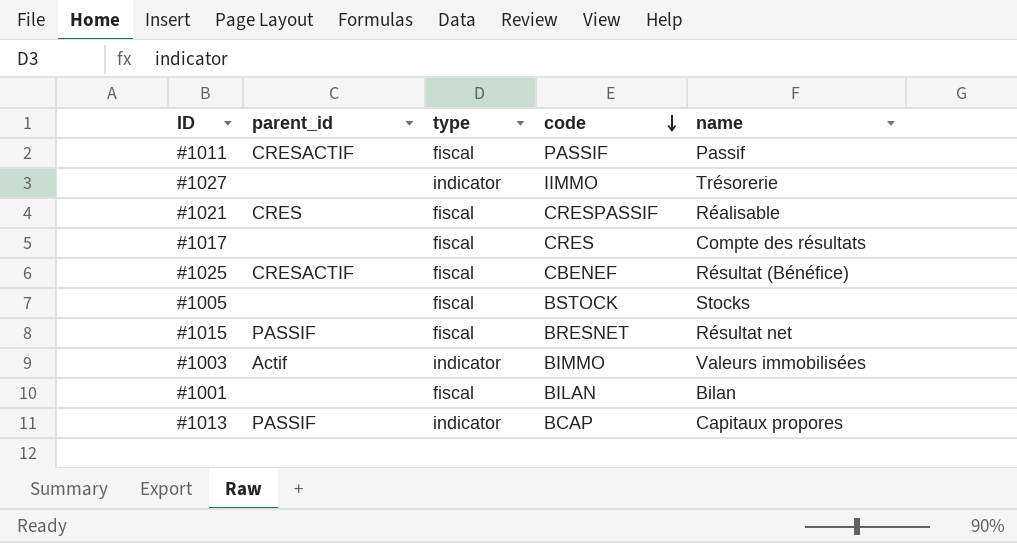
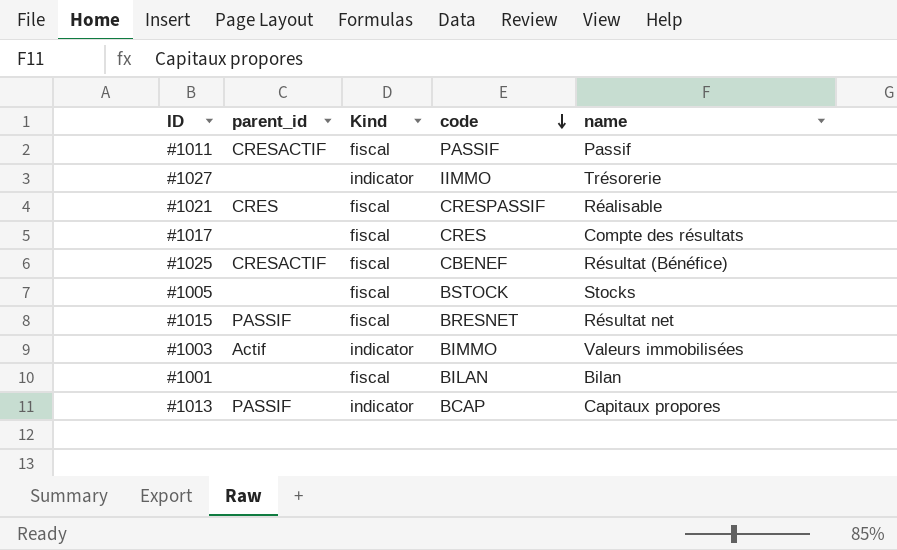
column name: type -> Kind

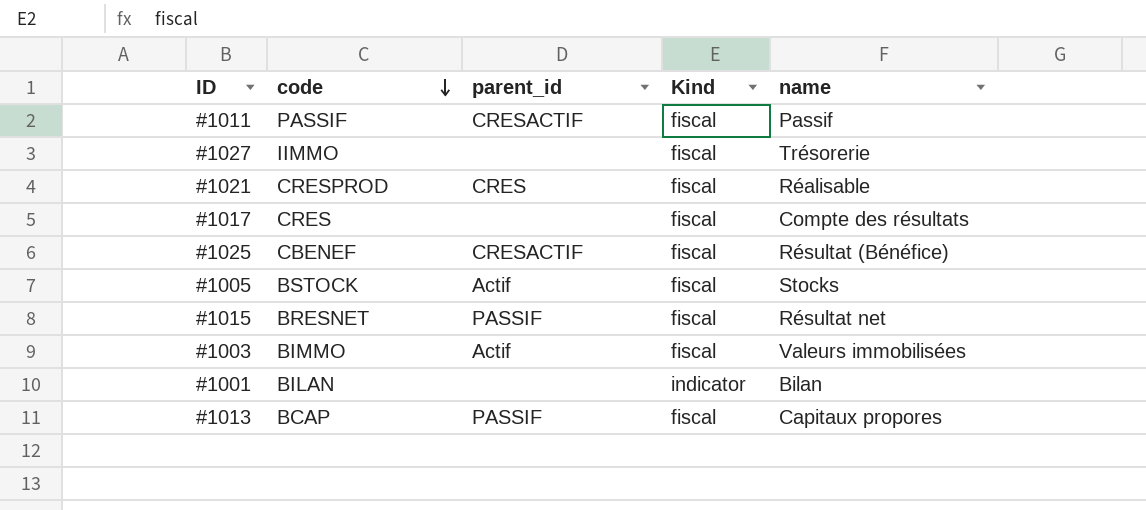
column code | position: 4 -> 2
#1027 | Kind: indicator -> fiscal
#1021 | code: CRESPASSIF -> CRESPROD
#1005 | parent_id: none -> Actif
#1003 | Kind: indicator -> fiscal
#1001 | Kind: fiscal -> indicator
#1013 | Kind: indicator -> fiscal

